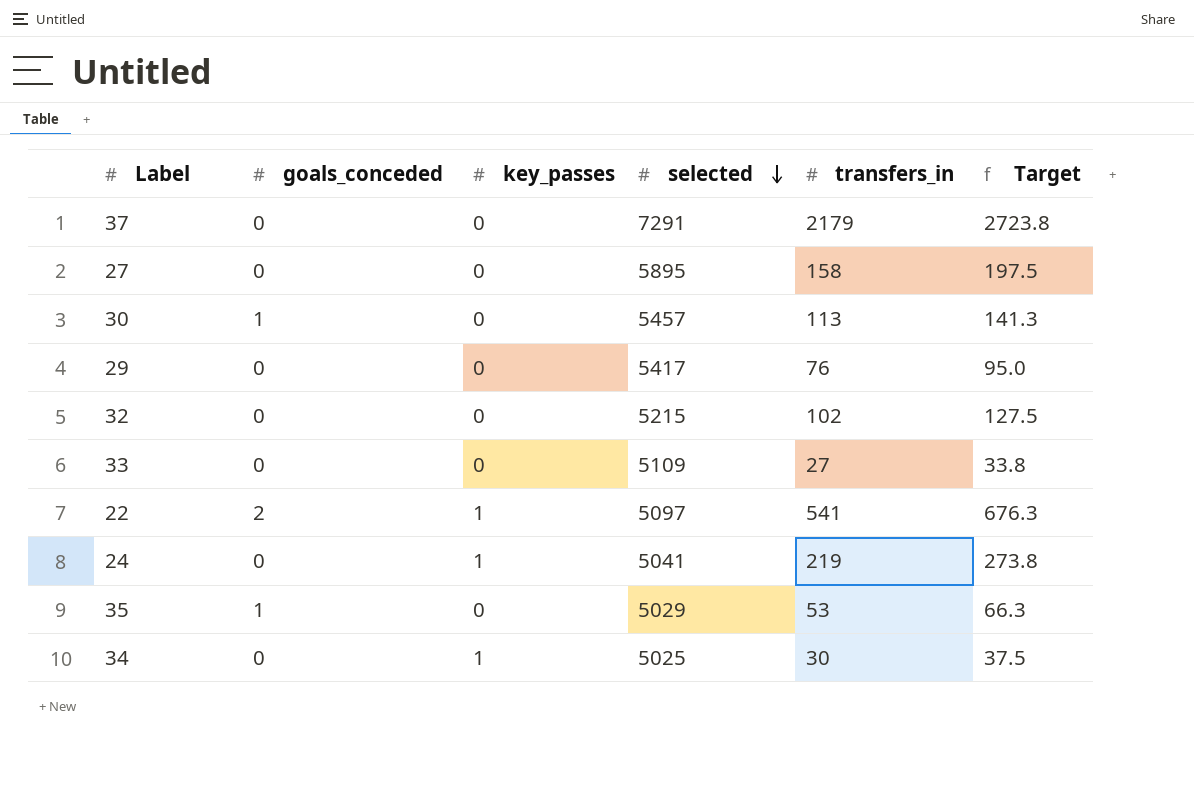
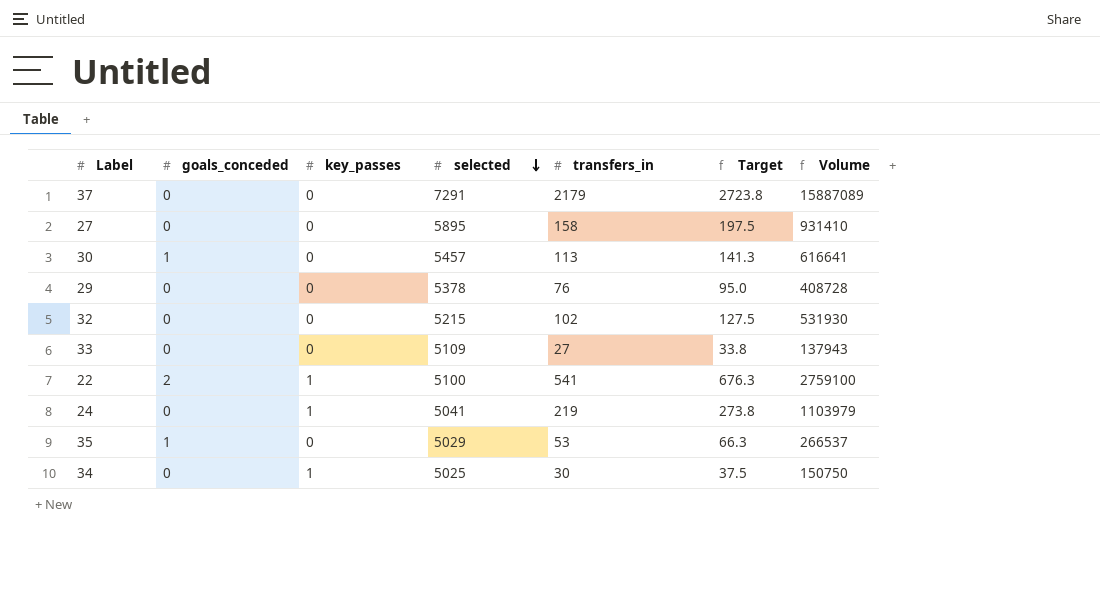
column Volume | formula: none -> [selected] * [transfers_in]
29 | selected: 5417 -> 5378
22 | selected: 5097 -> 5100

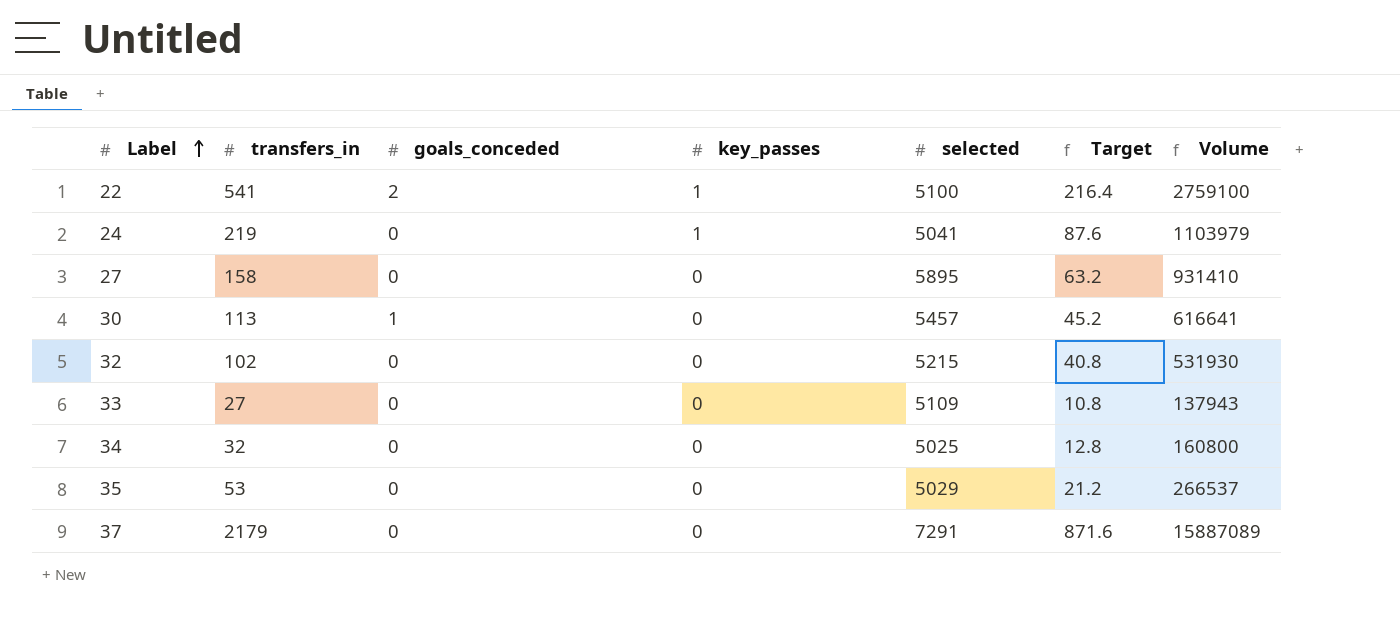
row order: selected descending -> Label ascending
column transfers_in | position: 5 -> 2
column Target | formula: [transfers_in] * 1.25 -> [transfers_in] * 0.4
row 29: 0 | 0 | 5378 | 76 | 95.0 | 408728 -> none
34 | transfers_in: 30 -> 32
34 | key_passes: 1 -> 0
34 | Volume: 150750 -> 160800
35 | goals_conceded: 1 -> 0

